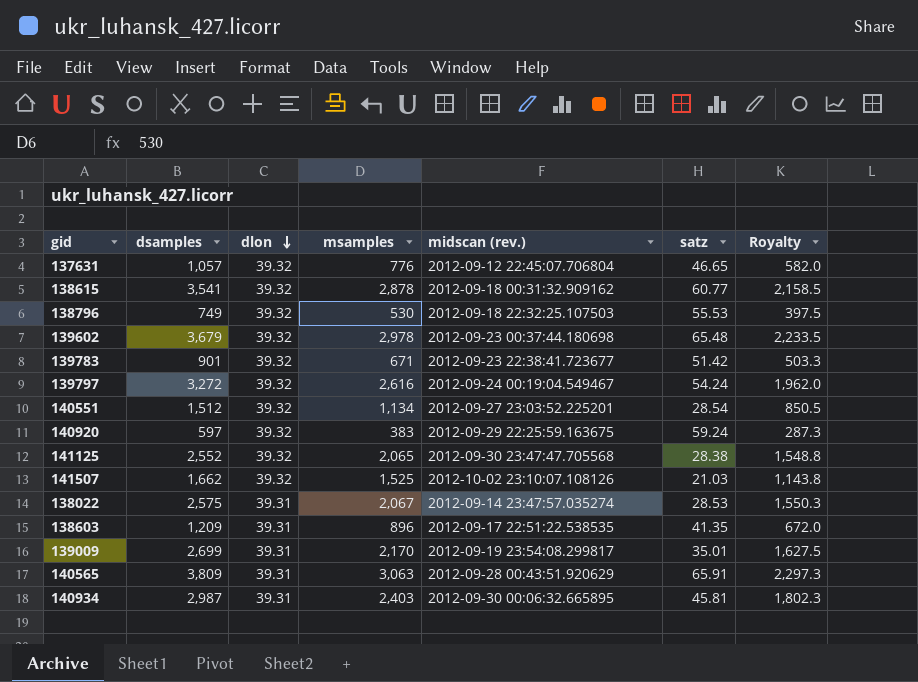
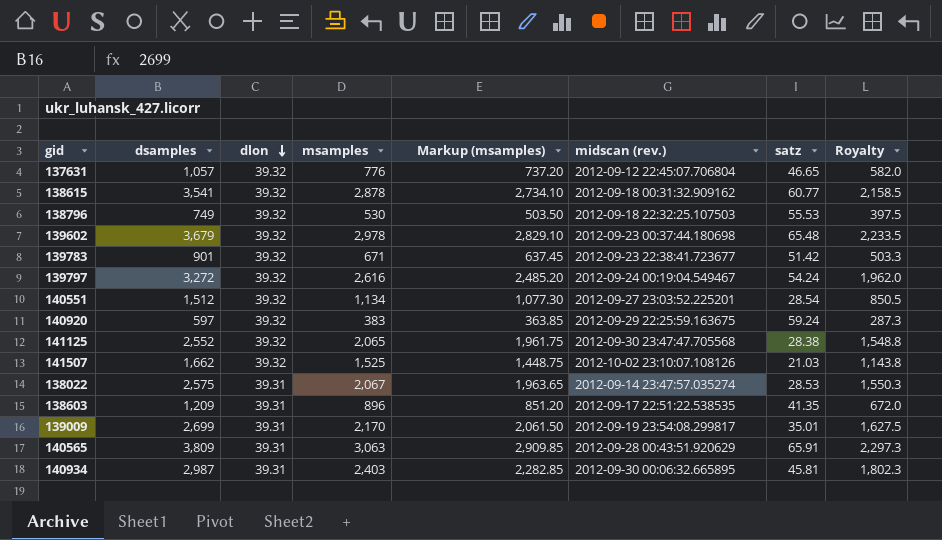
column Markup (msamples) | formula: none -> [msamples] * 0.95

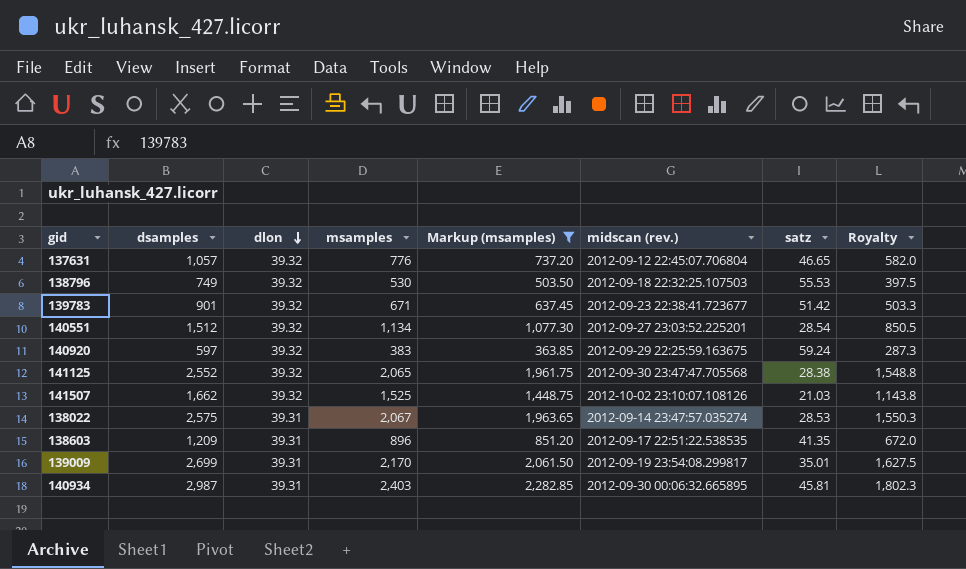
filter: none -> Markup (msamples) <= 2,282.85

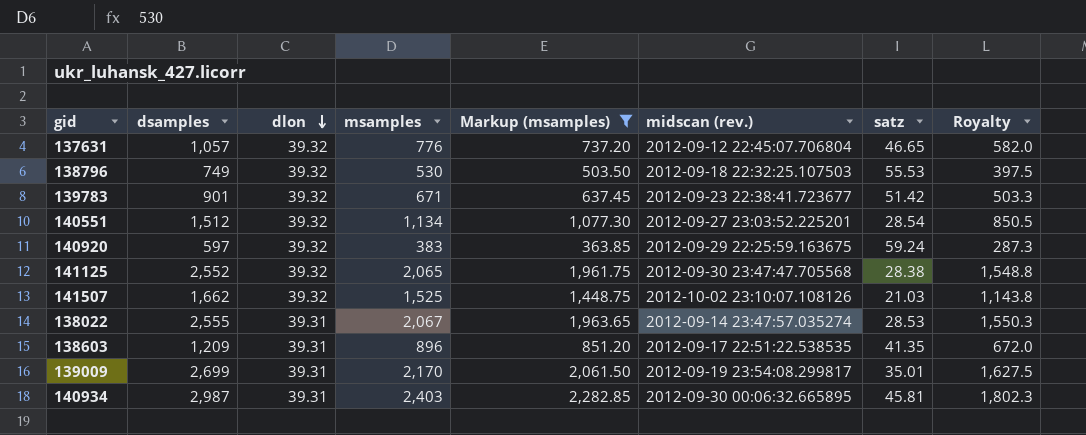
138022 | dsamples: 2,575 -> 2,555

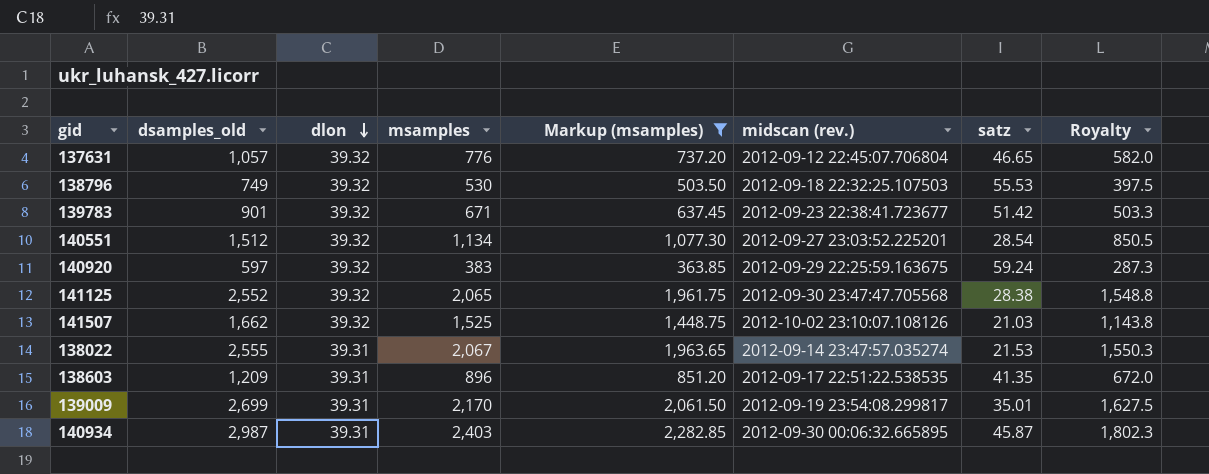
column name: dsamples -> dsamples_old
138022 | satz: 28.53 -> 21.53
140934 | satz: 45.81 -> 45.87

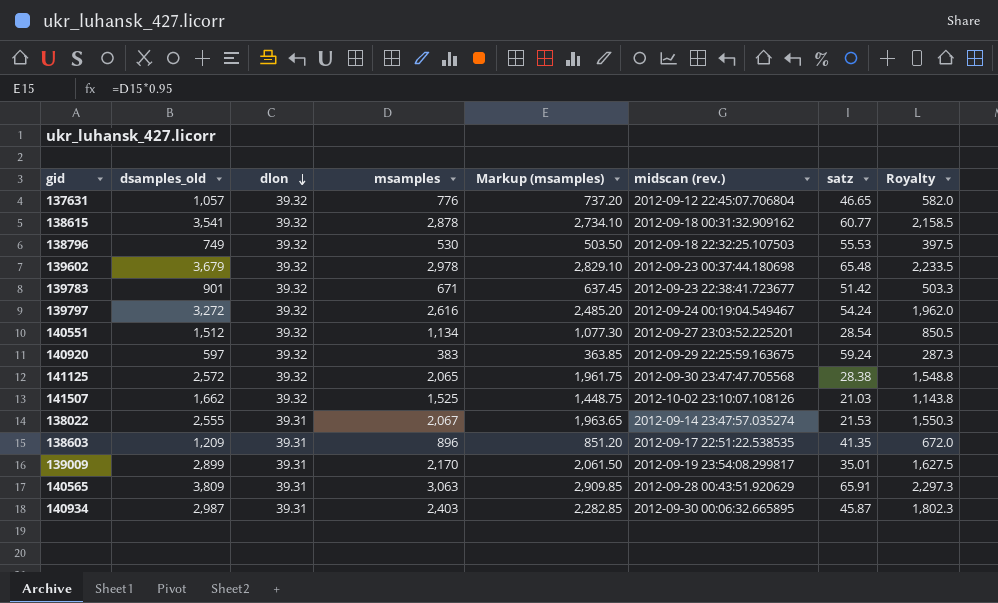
filter: Markup (msamples) <= 2,282.85 -> none
141125 | dsamples_old: 2,552 -> 2,572
139009 | dsamples_old: 2,699 -> 2,899

